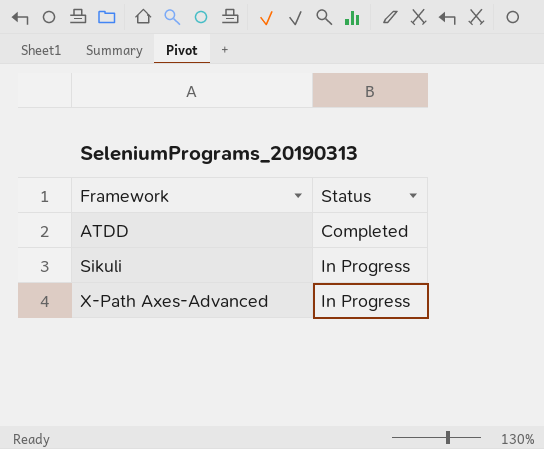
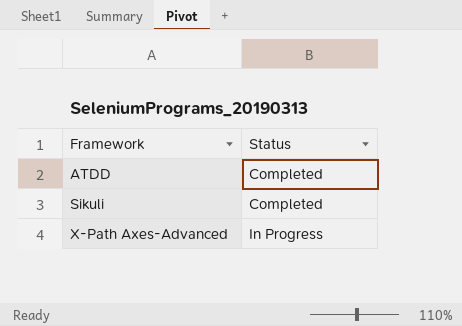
Sikuli | Status: In Progress -> Completed

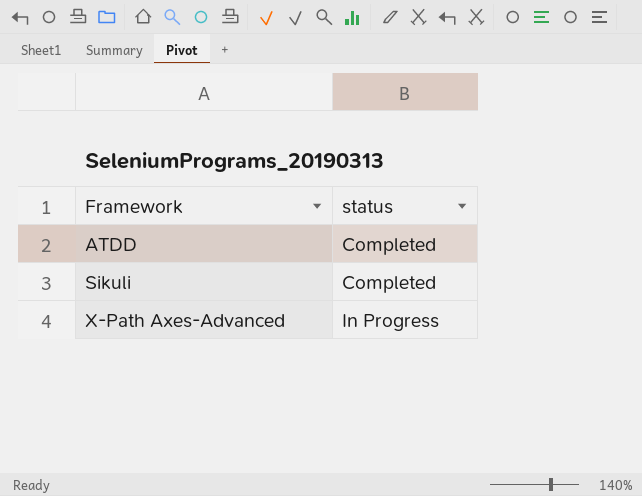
column name: Status -> status

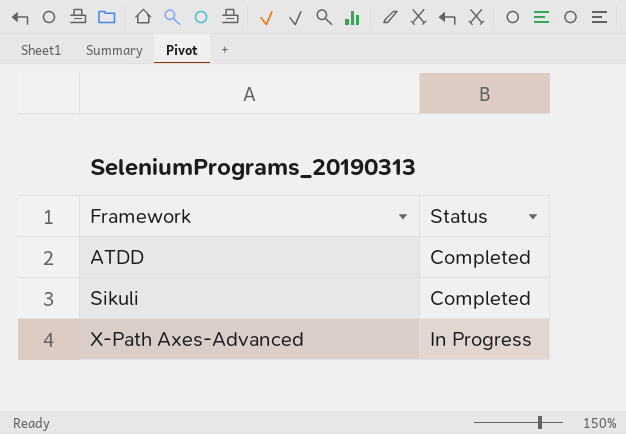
column name: status -> Status

